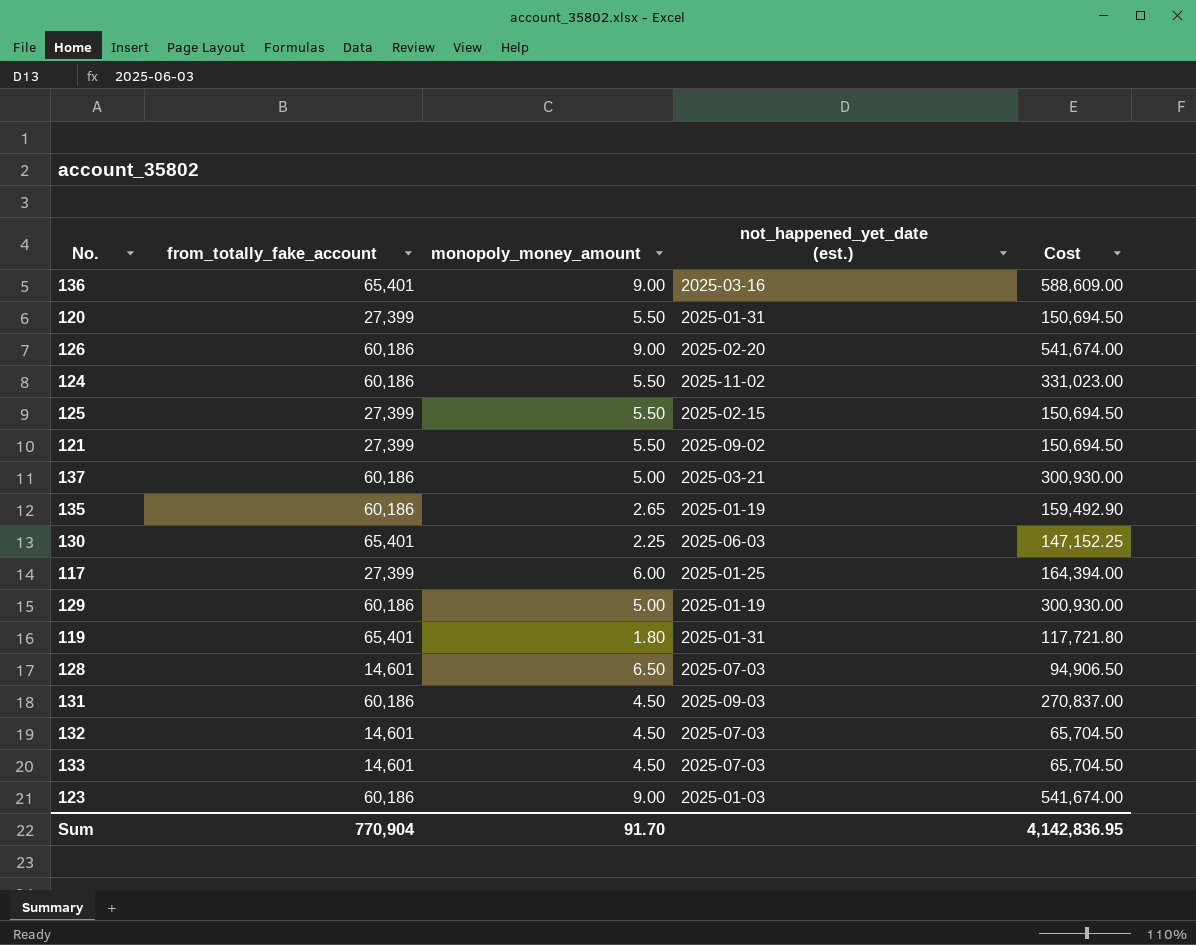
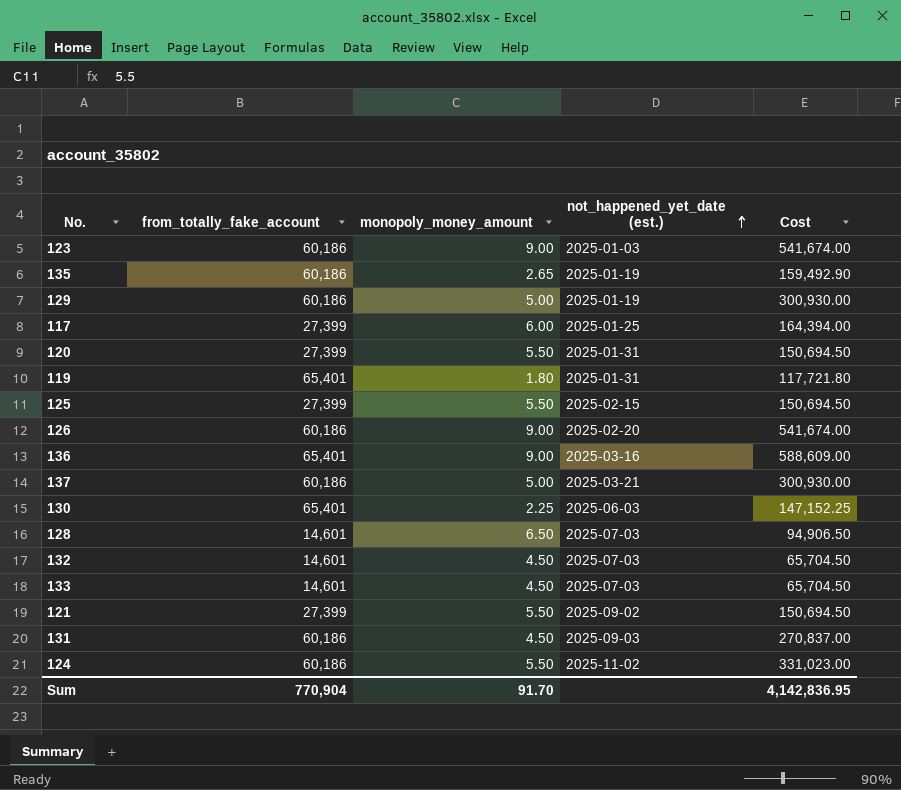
row order: none -> not_happened_yet_date (est.) ascending

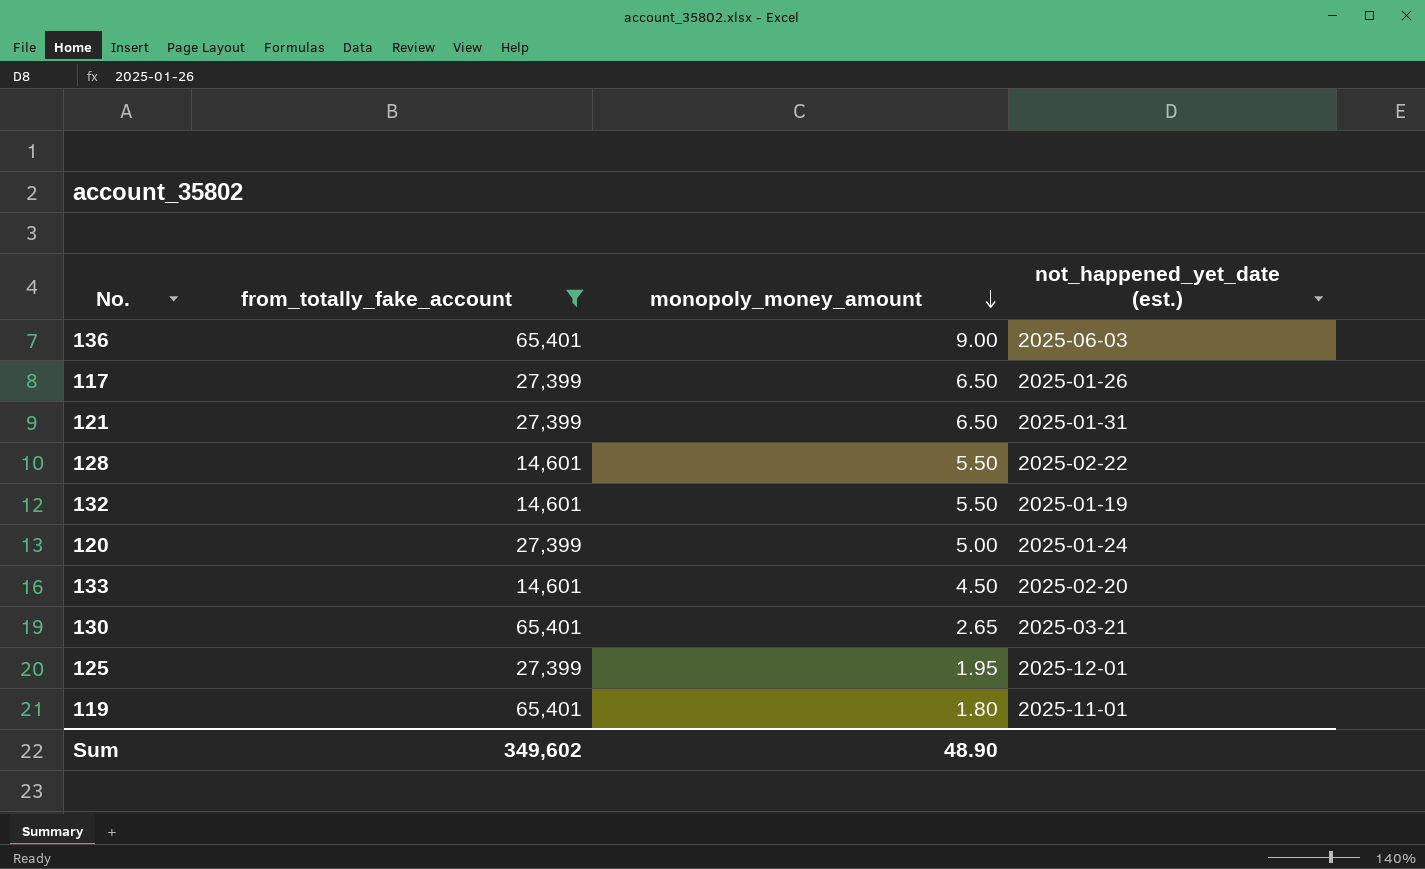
filter: none -> from_totally_fake_account != 60,186
row order: not_happened_yet_date (est.) ascending -> monopoly_money_amount descending
column Cost | formula: [from_totally_fake_account] * [monopoly_money_amount] -> none
136 | not_happened_yet_date (est.): 2025-03-16 -> 2025-06-03
117 | monopoly_money_amount: 6.00 -> 6.50
117 | not_happened_yet_date (est.): 2025-01-25 -> 2025-01-26
121 | monopoly_money_amount: 5.50 -> 6.50
121 | not_happened_yet_date (est.): 2025-09-02 -> 2025-01-31
128 | monopoly_money_amount: 6.50 -> 5.50
128 | not_happened_yet_date (est.): 2025-07-03 -> 2025-02-22
132 | monopoly_money_amount: 4.50 -> 5.50
132 | not_happened_yet_date (est.): 2025-07-03 -> 2025-01-19
120 | monopoly_money_amount: 5.50 -> 5.00
120 | not_happened_yet_date (est.): 2025-01-31 -> 2025-01-24
133 | not_happened_yet_date (est.): 2025-07-03 -> 2025-02-20
130 | monopoly_money_amount: 2.25 -> 2.65
130 | not_happened_yet_date (est.): 2025-06-03 -> 2025-03-21
125 | monopoly_money_amount: 5.50 -> 1.95
125 | not_happened_yet_date (est.): 2025-02-15 -> 2025-12-01
119 | not_happened_yet_date (est.): 2025-01-31 -> 2025-11-01
Sum | from_totally_fake_account: 770,904 -> 349,602
Sum | monopoly_money_amount: 91.70 -> 48.90

